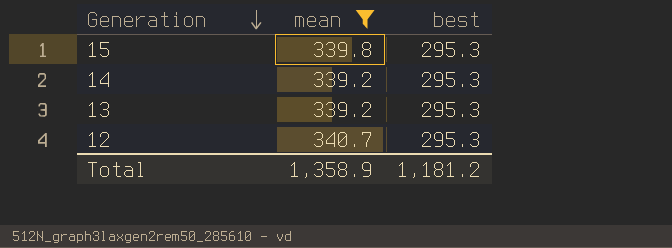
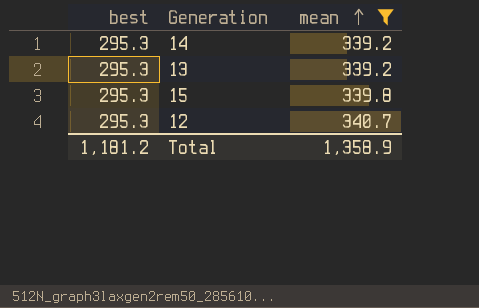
row order: Generation descending -> mean ascending
column best | position: 3 -> 1

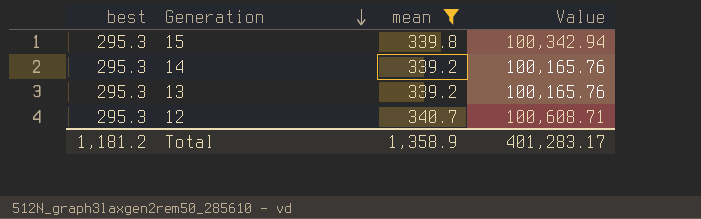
row order: mean ascending -> Generation descending
column Value | formula: none -> [best] * [mean]

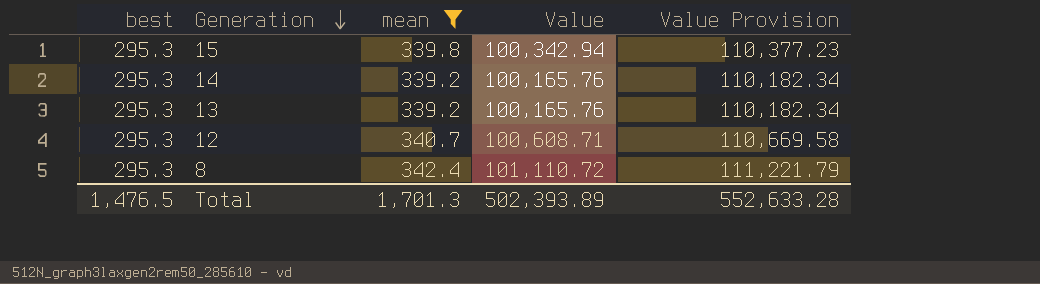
column Value Provision | formula: none -> [Value] * 1.1
row 8: none -> 295.3 | 342.4 | 101,110.72 | 111,221.79
Total | best: 1,181.2 -> 1,476.5
Total | mean: 1,358.9 -> 1,701.3
Total | Value: 401,283.17 -> 502,393.89

